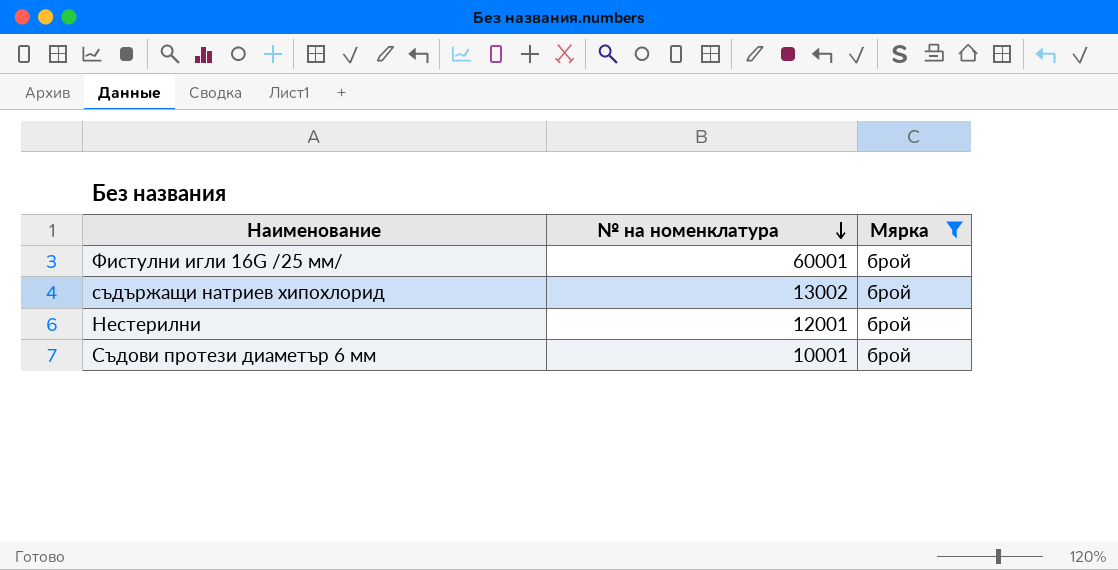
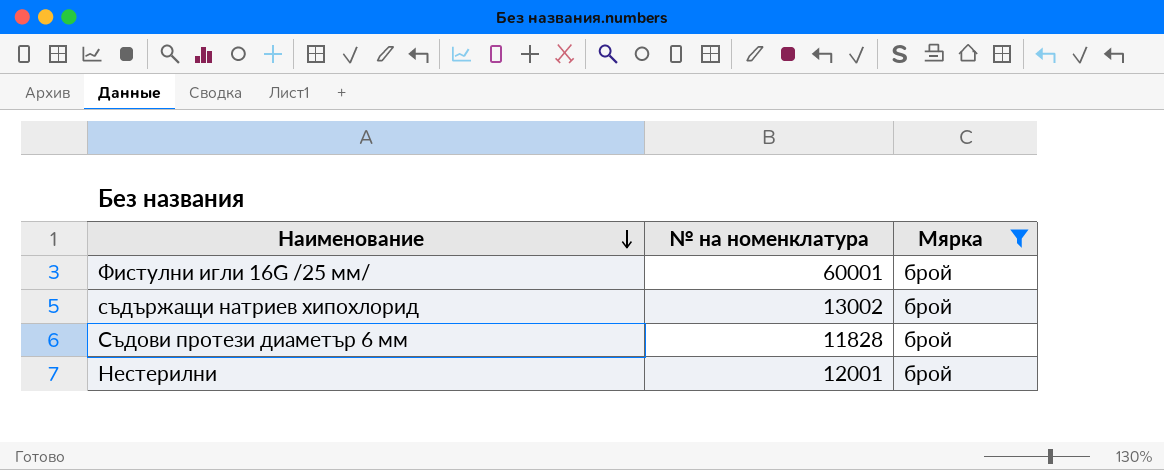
row order: № на номенклатура descending -> Наименование descending
Съдови протези диаметър 6 мм | № на номенклатура: 10001 -> 11828

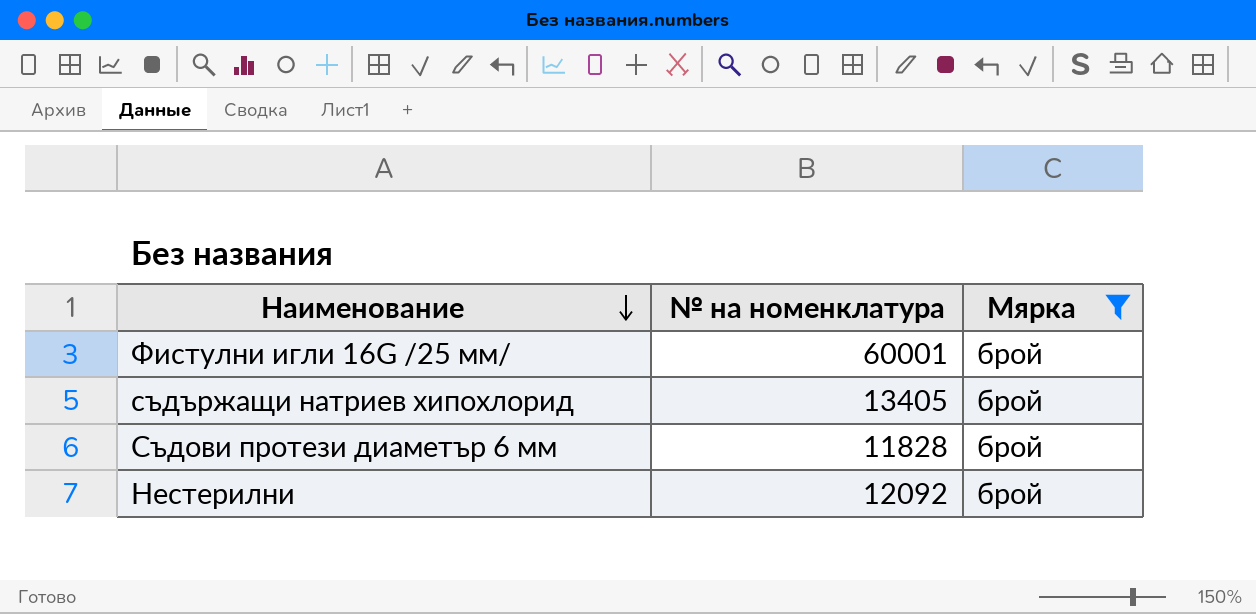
съдържащи натриев хипохлорид | № на номенклатура: 13002 -> 13405
Нестерилни | № на номенклатура: 12001 -> 12092

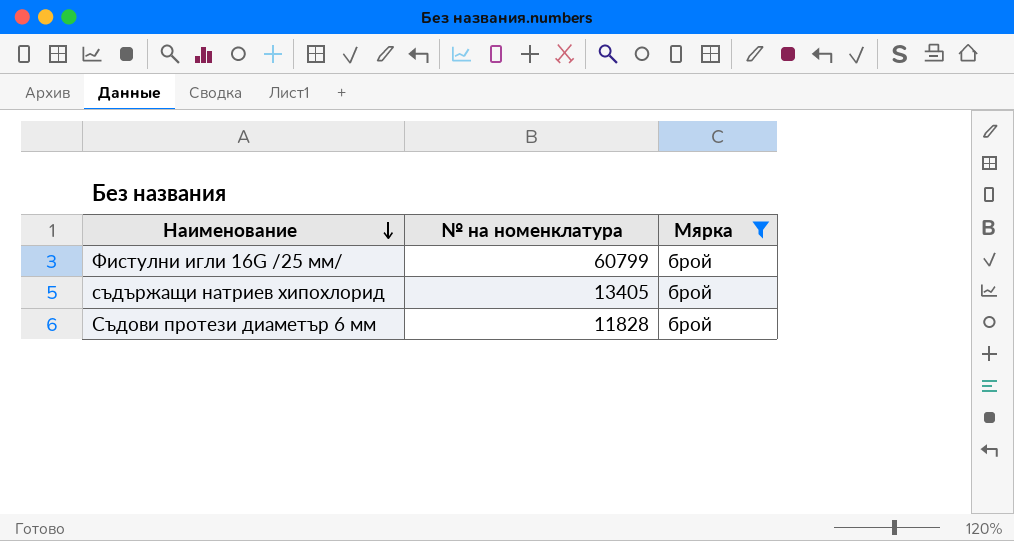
row Нестерилни: 12092 | брой -> none
Фистулни игли 16G /25 мм/ | № на номенклатура: 60001 -> 60799

